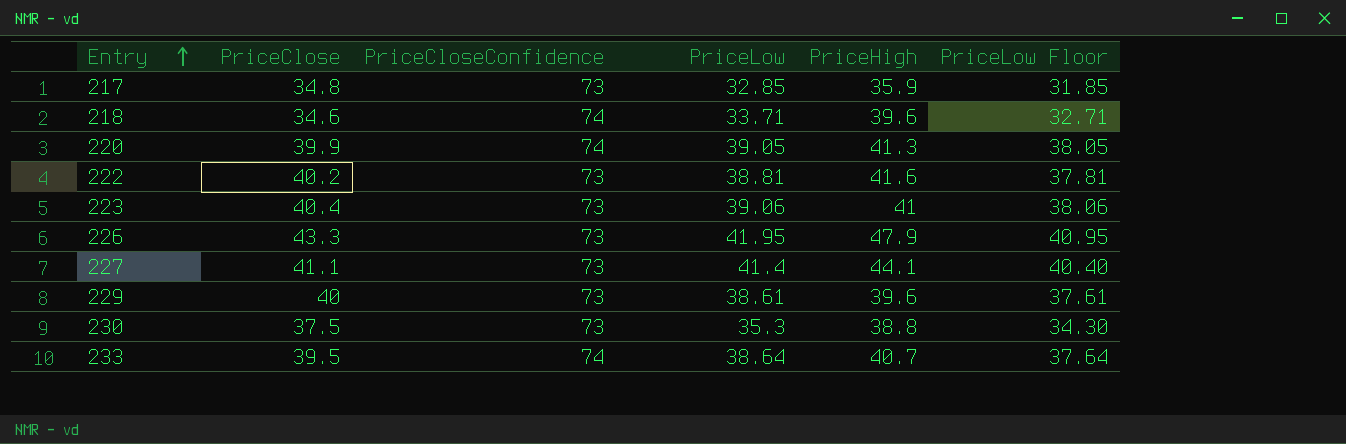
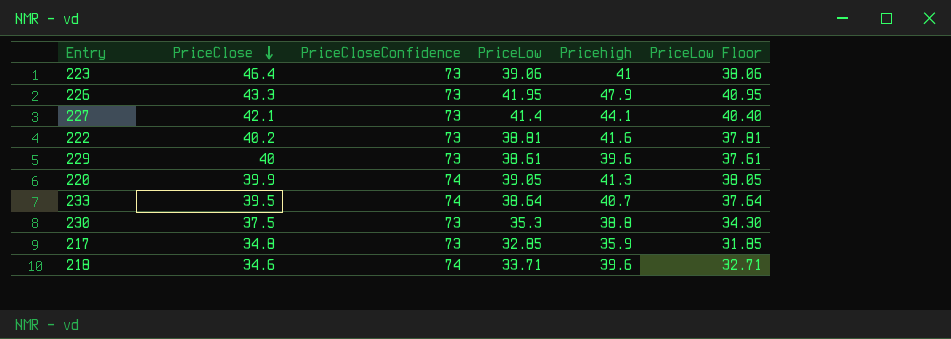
row order: Entry ascending -> PriceClose descending
column name: PriceHigh -> Pricehigh
223 | PriceClose: 40.4 -> 46.4
227 | PriceClose: 41.1 -> 42.1

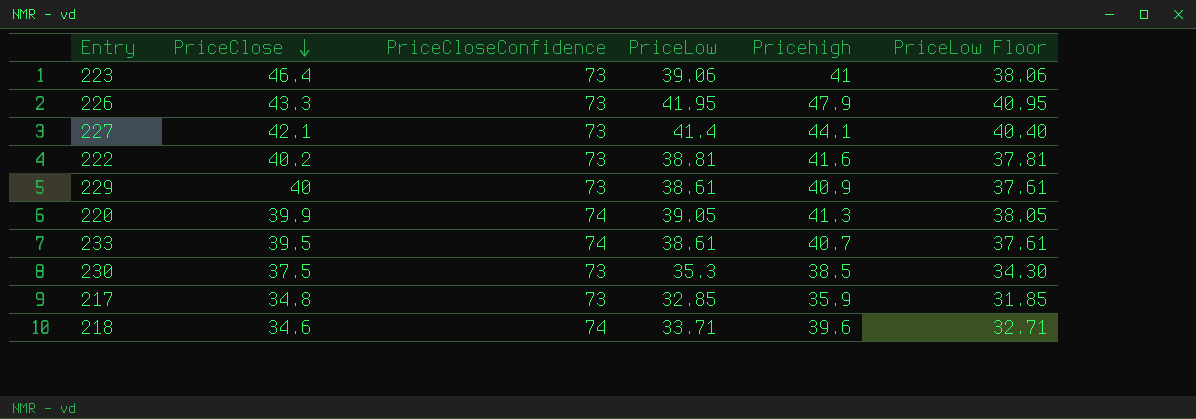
229 | Pricehigh: 39.6 -> 40.9
233 | PriceLow: 38.64 -> 38.61
233 | PriceLow Floor: 37.64 -> 37.61
230 | Pricehigh: 38.8 -> 38.5

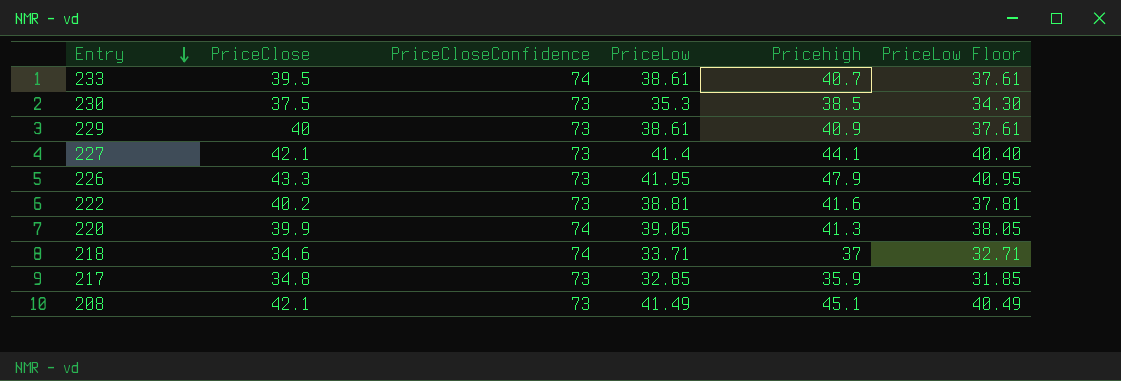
row order: PriceClose descending -> Entry descending
row 223: 46.4 | 73 | 39.06 | 41 | 38.06 -> none
218 | Pricehigh: 39.6 -> 37
row 208: none -> 42.1 | 73 | 41.49 | 45.1 | 40.49

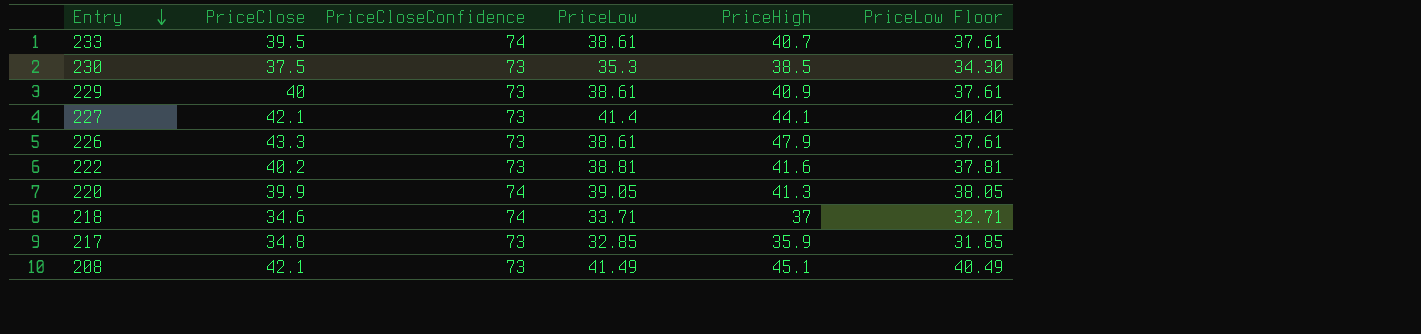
column name: Pricehigh -> PriceHigh
226 | PriceLow: 41.95 -> 38.61
226 | PriceLow Floor: 40.95 -> 37.61

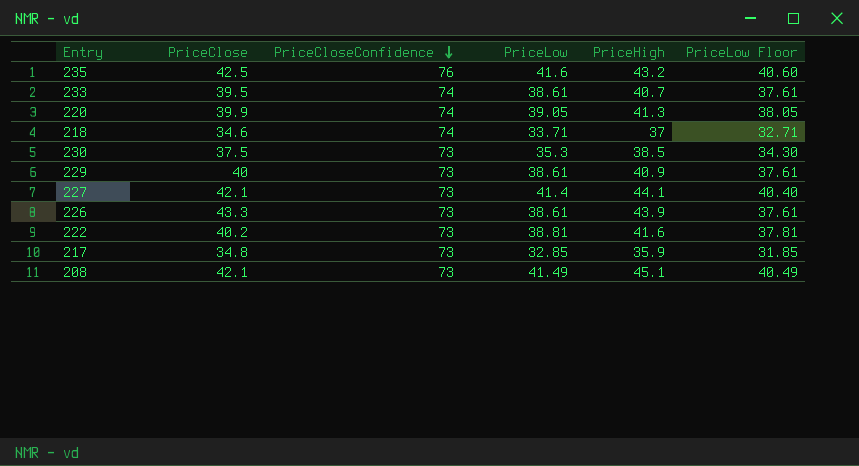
row order: Entry descending -> PriceCloseConfidence descending
row 235: none -> 42.5 | 76 | 41.6 | 43.2 | 40.60
226 | PriceHigh: 47.9 -> 43.9

